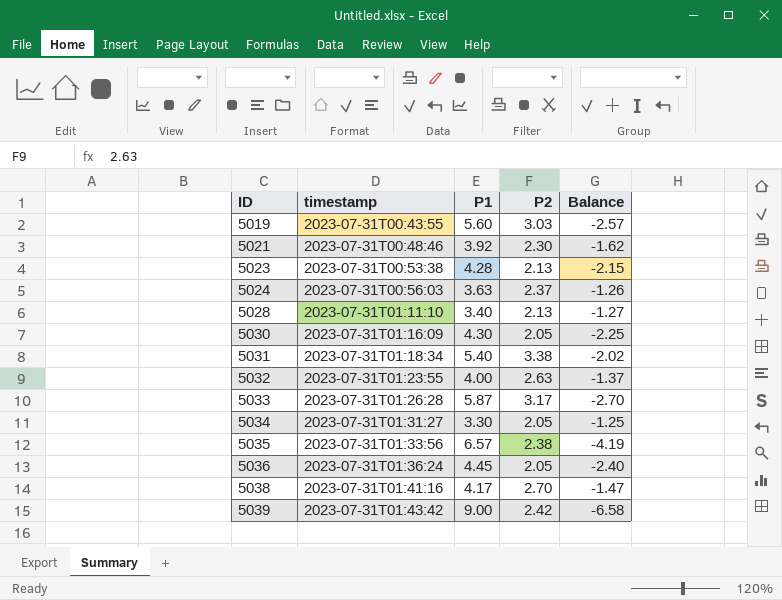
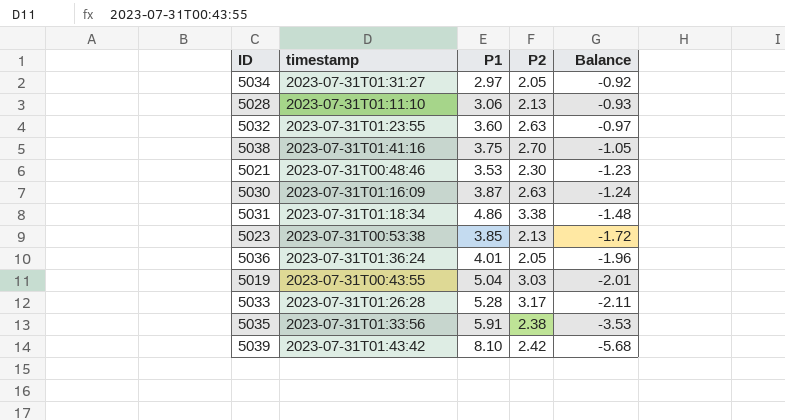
row order: ID ascending -> Balance descending
row 5024: 2023-07-31T00:56:03 | 3.63 | 2.37 | -1.26 -> none
5034 | P1: 3.30 -> 2.97
5034 | Balance: -1.25 -> -0.92
5028 | P1: 3.40 -> 3.06
5028 | Balance: -1.27 -> -0.93
5032 | P1: 4.00 -> 3.60
5032 | Balance: -1.37 -> -0.97
5038 | P1: 4.17 -> 3.75
5038 | Balance: -1.47 -> -1.05
5021 | P1: 3.92 -> 3.53
5021 | Balance: -1.62 -> -1.23
5030 | P1: 4.30 -> 3.87
5030 | P2: 2.05 -> 2.63
5030 | Balance: -2.25 -> -1.24
5031 | P1: 5.40 -> 4.86
5031 | Balance: -2.02 -> -1.48
5023 | P1: 4.28 -> 3.85
5023 | Balance: -2.15 -> -1.72
5036 | P1: 4.45 -> 4.01
5036 | Balance: -2.40 -> -1.96
5019 | P1: 5.60 -> 5.04
5019 | Balance: -2.57 -> -2.01
5033 | P1: 5.87 -> 5.28
5033 | Balance: -2.70 -> -2.11
5035 | P1: 6.57 -> 5.91
5035 | Balance: -4.19 -> -3.53
5039 | P1: 9.00 -> 8.10
5039 | Balance: -6.58 -> -5.68

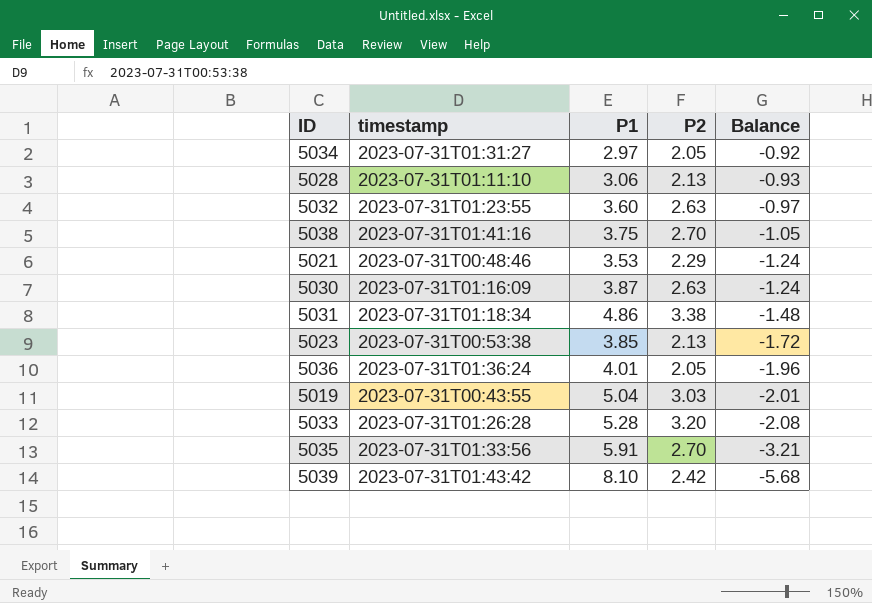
5021 | P2: 2.30 -> 2.29
5021 | Balance: -1.23 -> -1.24
5033 | P2: 3.17 -> 3.20
5033 | Balance: -2.11 -> -2.08
5035 | P2: 2.38 -> 2.70
5035 | Balance: -3.53 -> -3.21

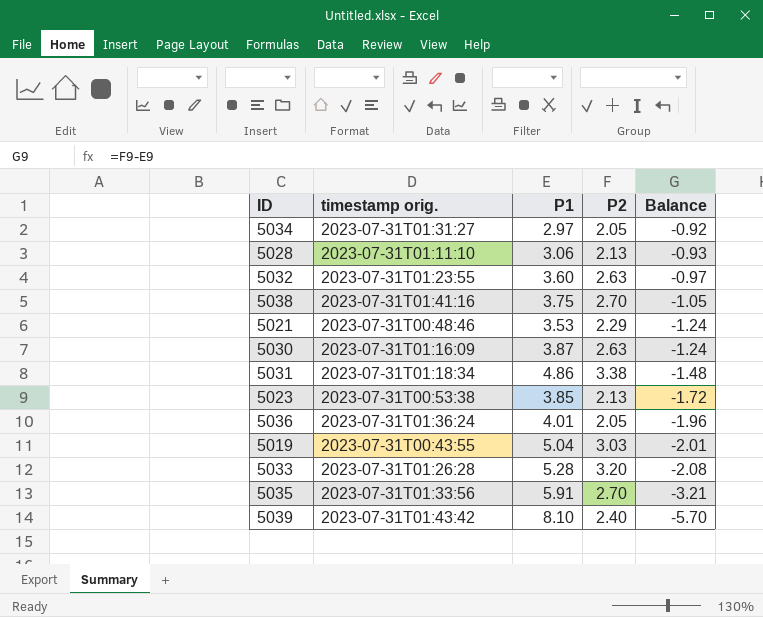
column name: timestamp -> timestamp orig.
5039 | P2: 2.42 -> 2.40
5039 | Balance: -5.68 -> -5.70

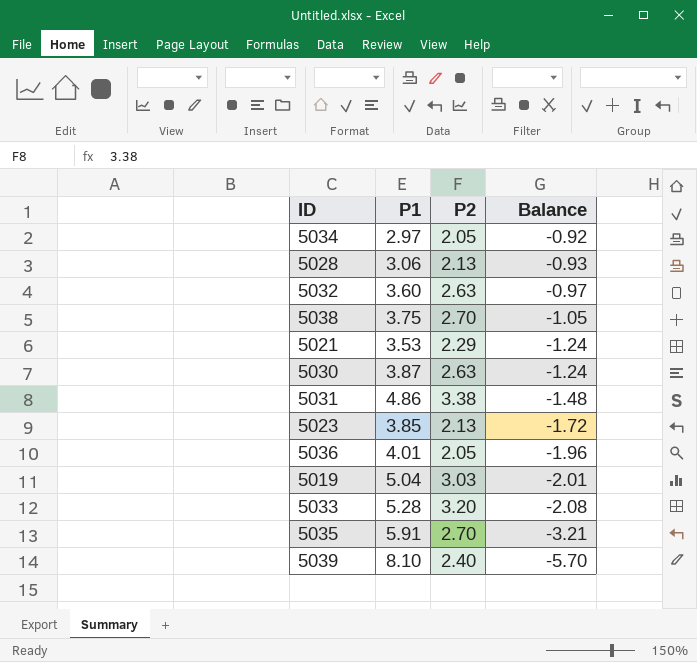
column timestamp orig. | position: 2 -> none

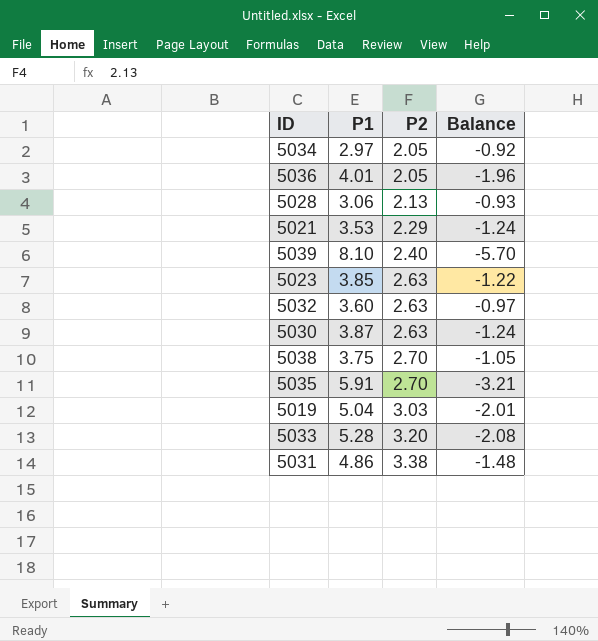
row order: Balance descending -> P2 ascending
5023 | P2: 2.13 -> 2.63
5023 | Balance: -1.72 -> -1.22

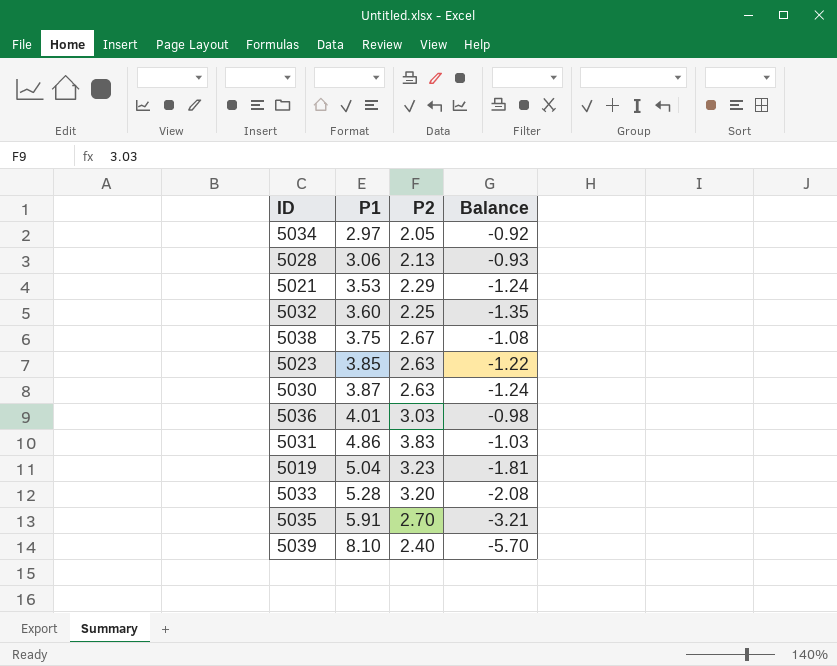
row order: P2 ascending -> P1 ascending
5032 | P2: 2.63 -> 2.25
5032 | Balance: -0.97 -> -1.35
5038 | P2: 2.70 -> 2.67
5038 | Balance: -1.05 -> -1.08
5036 | P2: 2.05 -> 3.03
5036 | Balance: -1.96 -> -0.98
5031 | P2: 3.38 -> 3.83
5031 | Balance: -1.48 -> -1.03
5019 | P2: 3.03 -> 3.23
5019 | Balance: -2.01 -> -1.81

